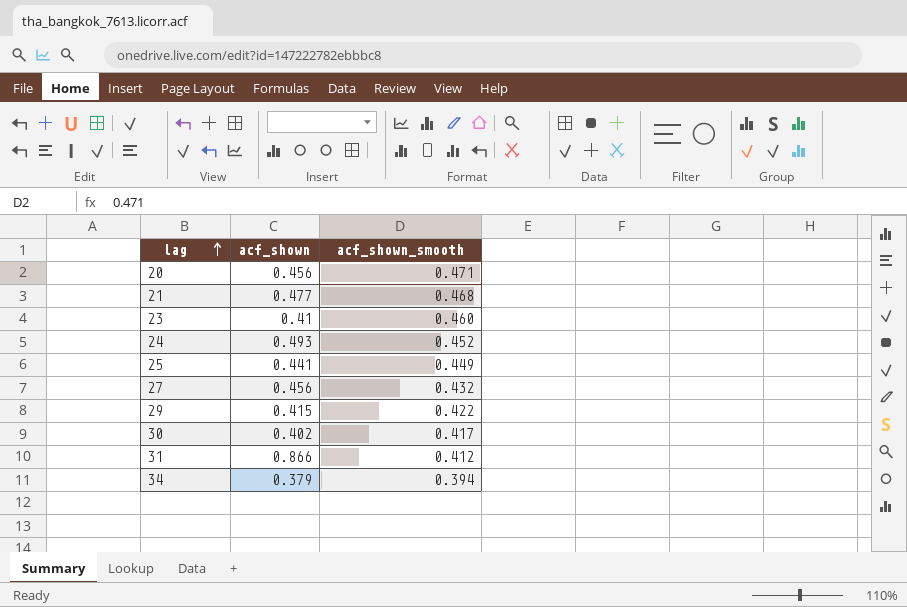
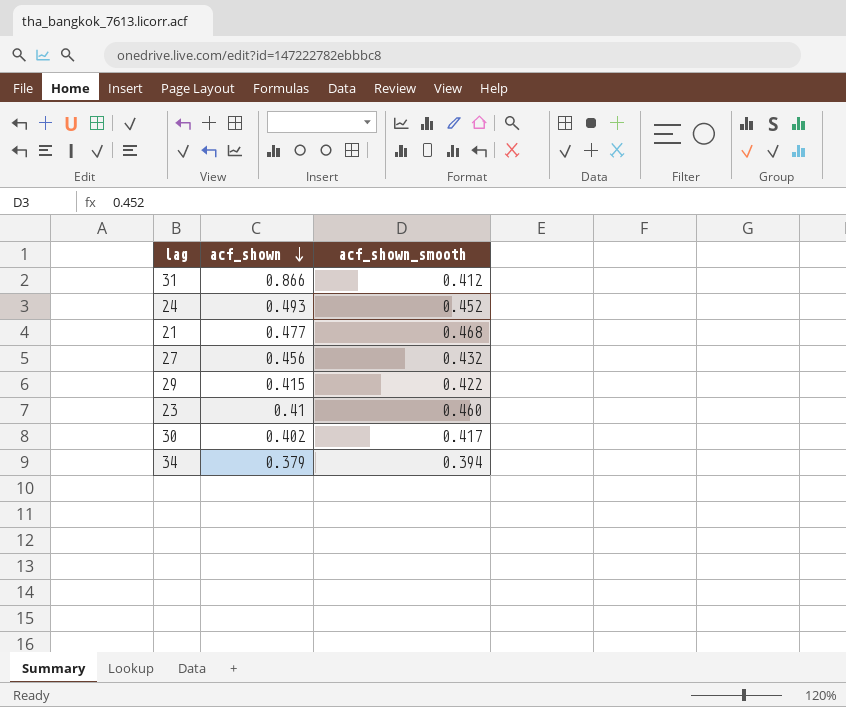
row order: lag ascending -> acf_shown descending
row 20: 0.456 | 0.471 -> none
row 25: 0.441 | 0.449 -> none

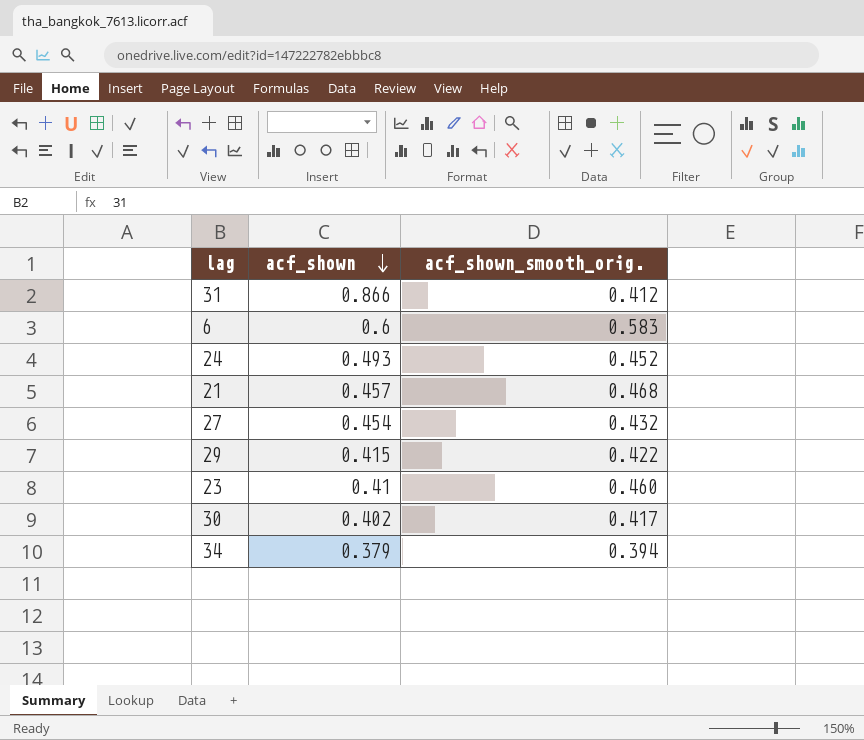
column name: acf_shown_smooth -> acf_shown_smooth_orig.
row 6: none -> 0.6 | 0.583
21 | acf_shown: 0.477 -> 0.457
27 | acf_shown: 0.456 -> 0.454

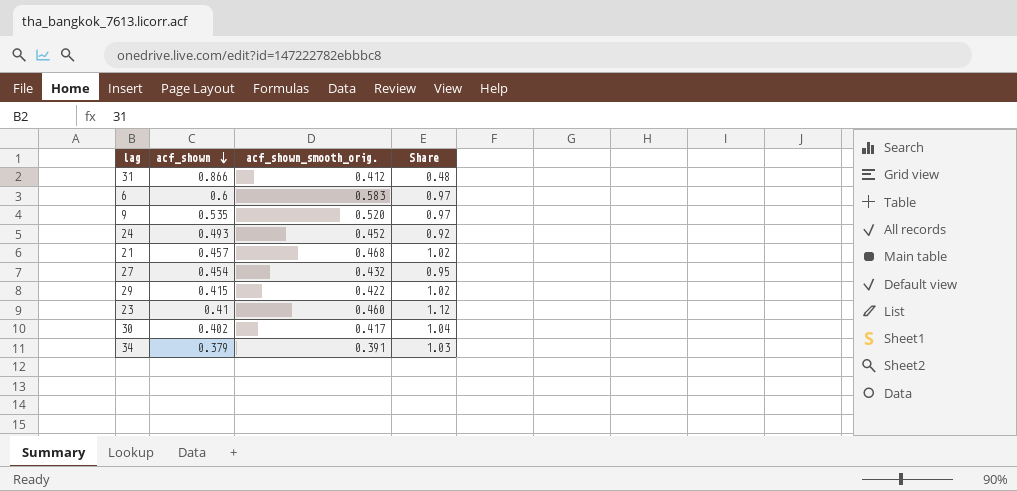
column Share | formula: none -> [acf_shown_smooth_orig.] / [acf_shown]
row 9: none -> 0.535 | 0.520 | 0.97
34 | acf_shown_smooth_orig.: 0.394 -> 0.391

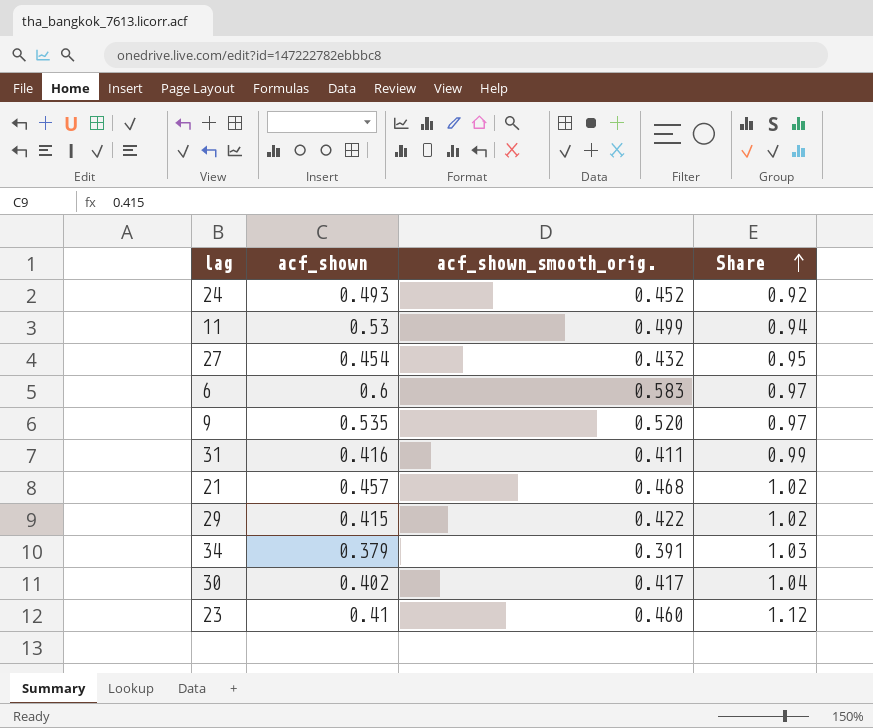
row order: acf_shown descending -> Share ascending
row 11: none -> 0.53 | 0.499 | 0.94
31 | acf_shown: 0.866 -> 0.416
31 | acf_shown_smooth_orig.: 0.412 -> 0.411
31 | Share: 0.48 -> 0.99

